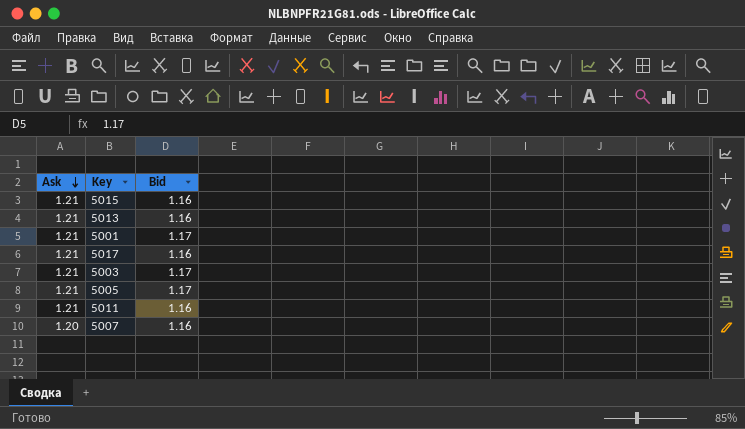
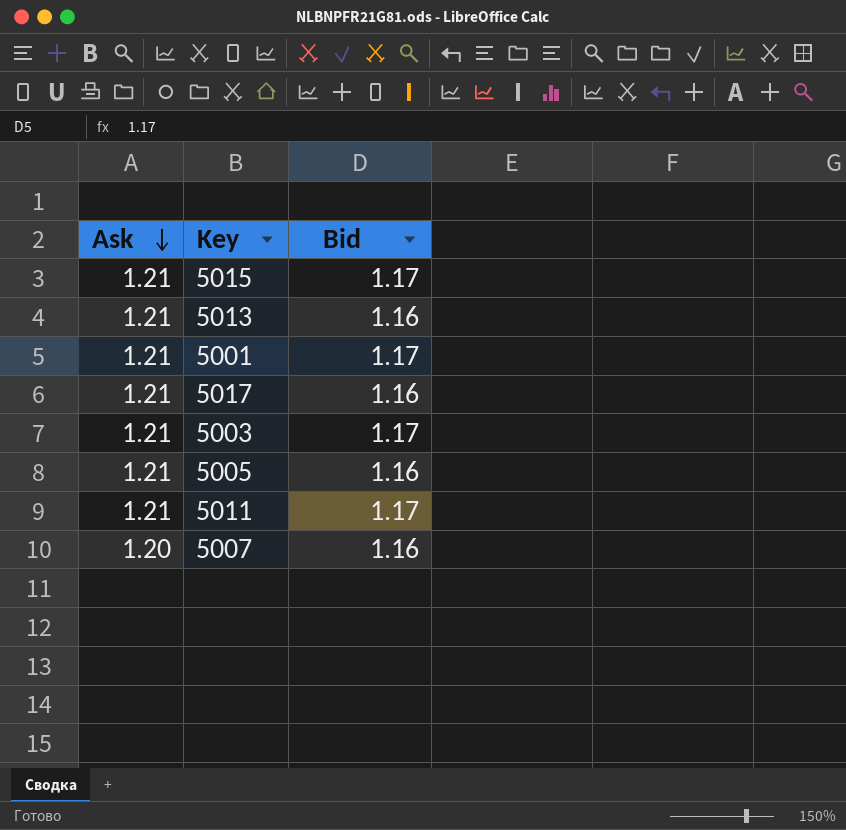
5015 | Bid: 1.16 -> 1.17
5005 | Bid: 1.17 -> 1.16
5011 | Bid: 1.16 -> 1.17

